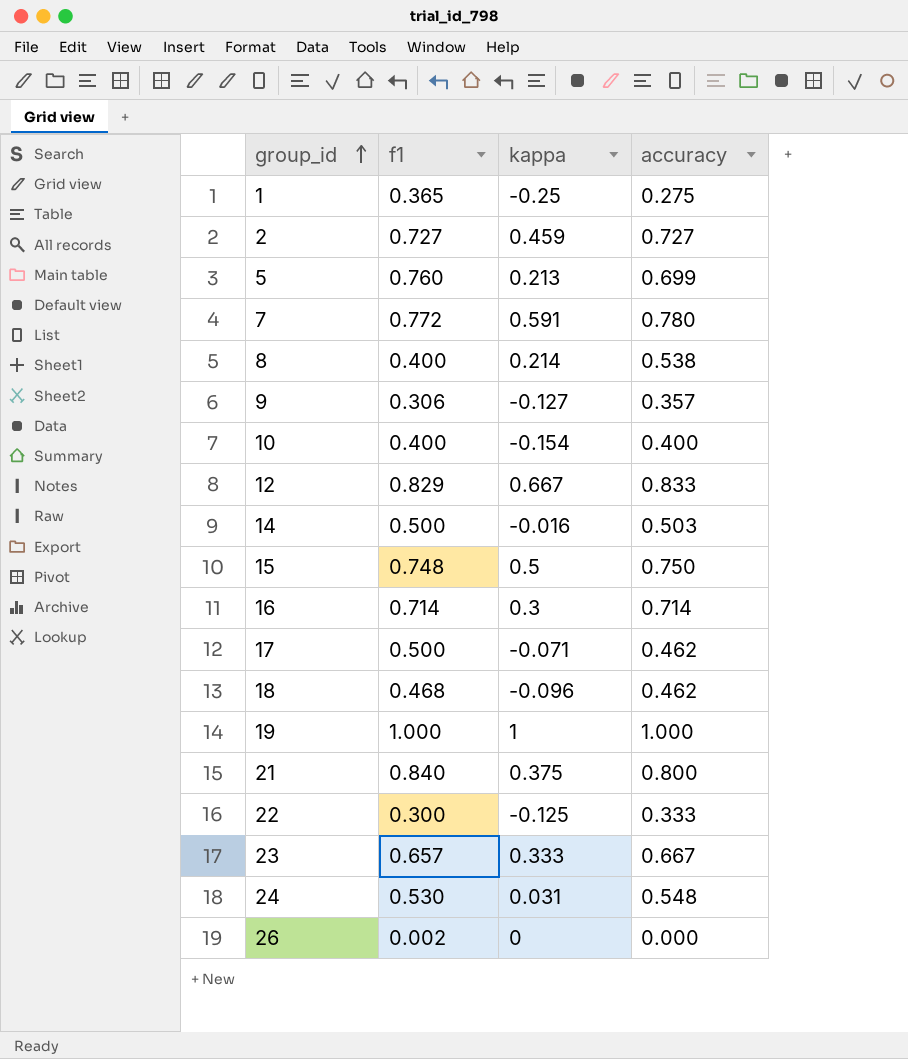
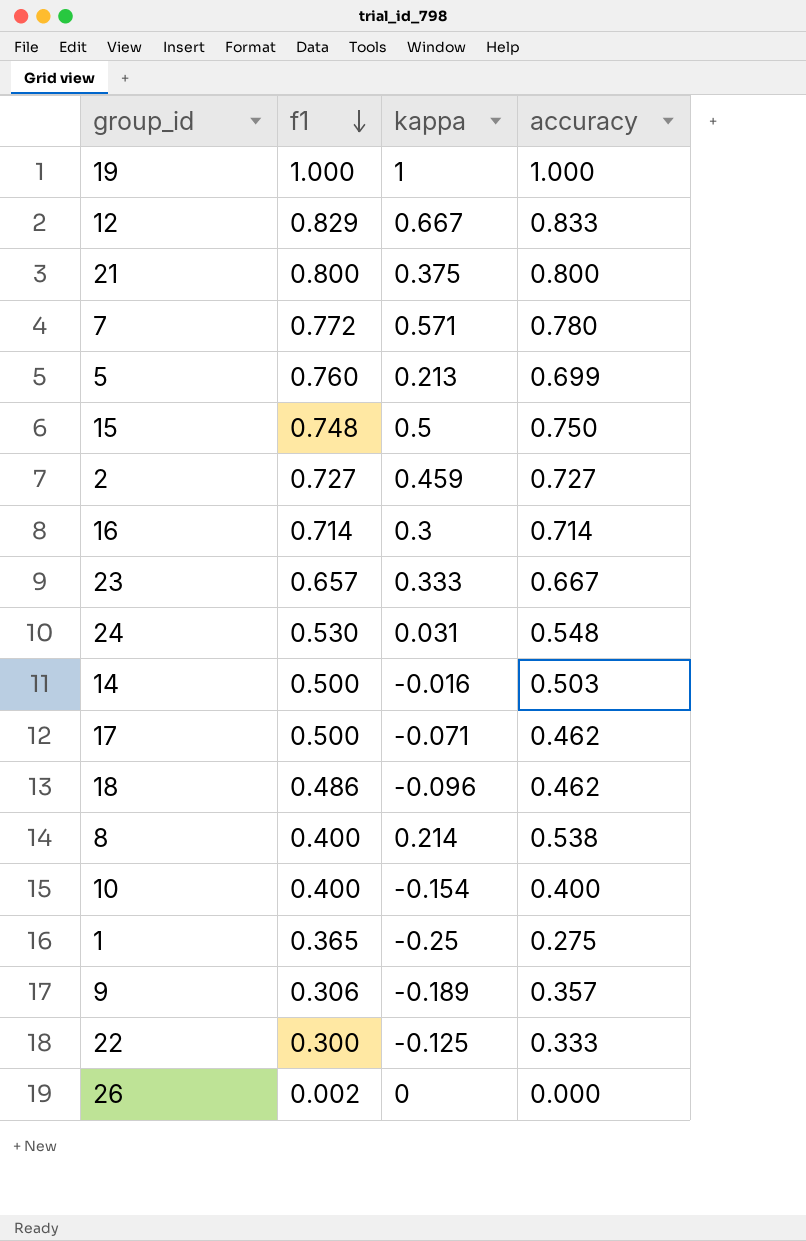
row order: group_id ascending -> f1 descending
21 | f1: 0.840 -> 0.800
7 | kappa: 0.591 -> 0.571
18 | f1: 0.468 -> 0.486
9 | kappa: -0.127 -> -0.189

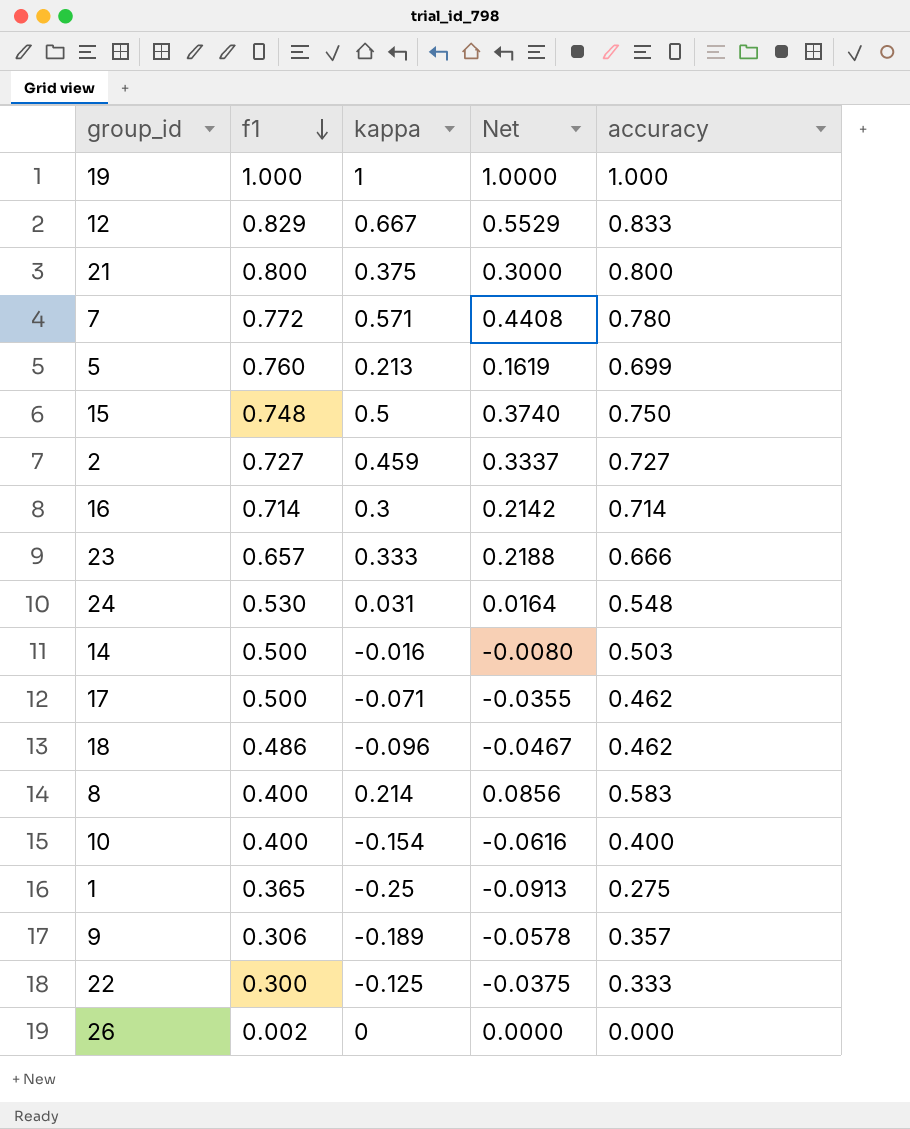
column Net | formula: none -> [f1] * [kappa]
23 | accuracy: 0.667 -> 0.666
8 | accuracy: 0.538 -> 0.583

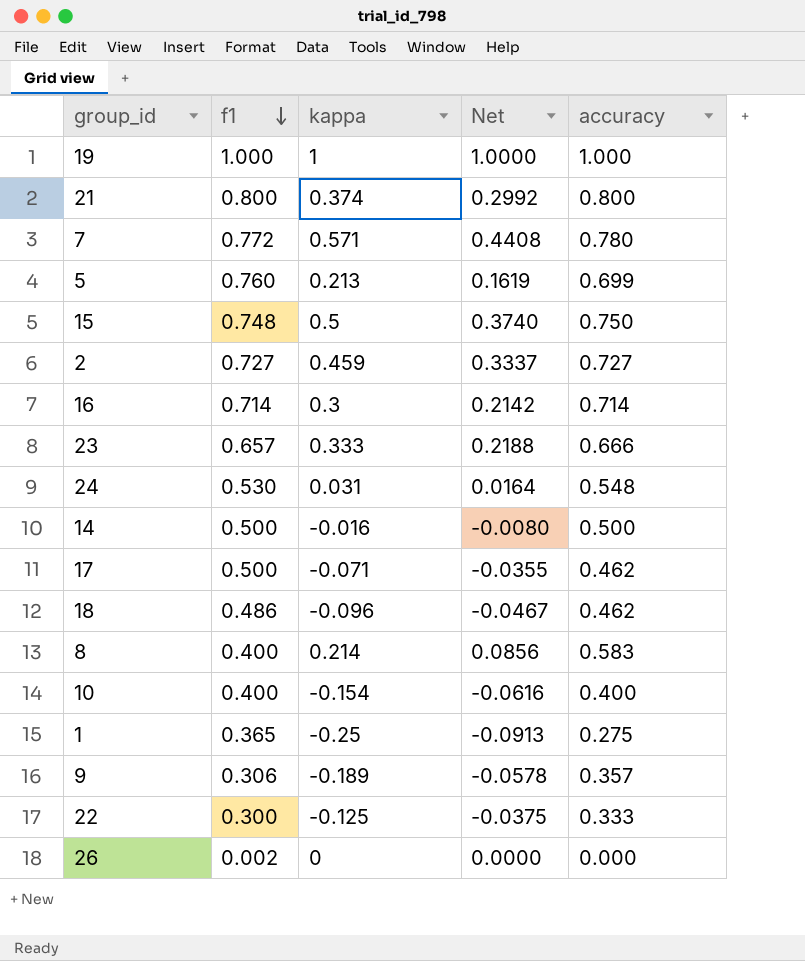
row 12: 0.829 | 0.667 | 0.5529 | 0.833 -> none
21 | kappa: 0.375 -> 0.374
21 | Net: 0.3000 -> 0.2992
14 | accuracy: 0.503 -> 0.500

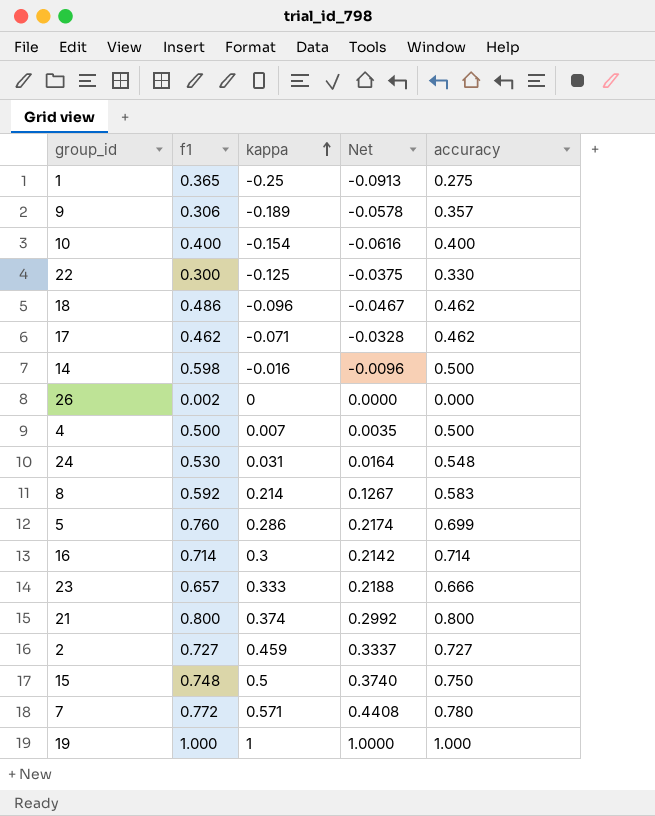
row order: f1 descending -> kappa ascending
22 | accuracy: 0.333 -> 0.330
17 | f1: 0.500 -> 0.462
17 | Net: -0.0355 -> -0.0328
14 | f1: 0.500 -> 0.598
14 | Net: -0.0080 -> -0.0096
row 4: none -> 0.500 | 0.007 | 0.0035 | 0.500
8 | f1: 0.400 -> 0.592
8 | Net: 0.0856 -> 0.1267
5 | kappa: 0.213 -> 0.286
5 | Net: 0.1619 -> 0.2174

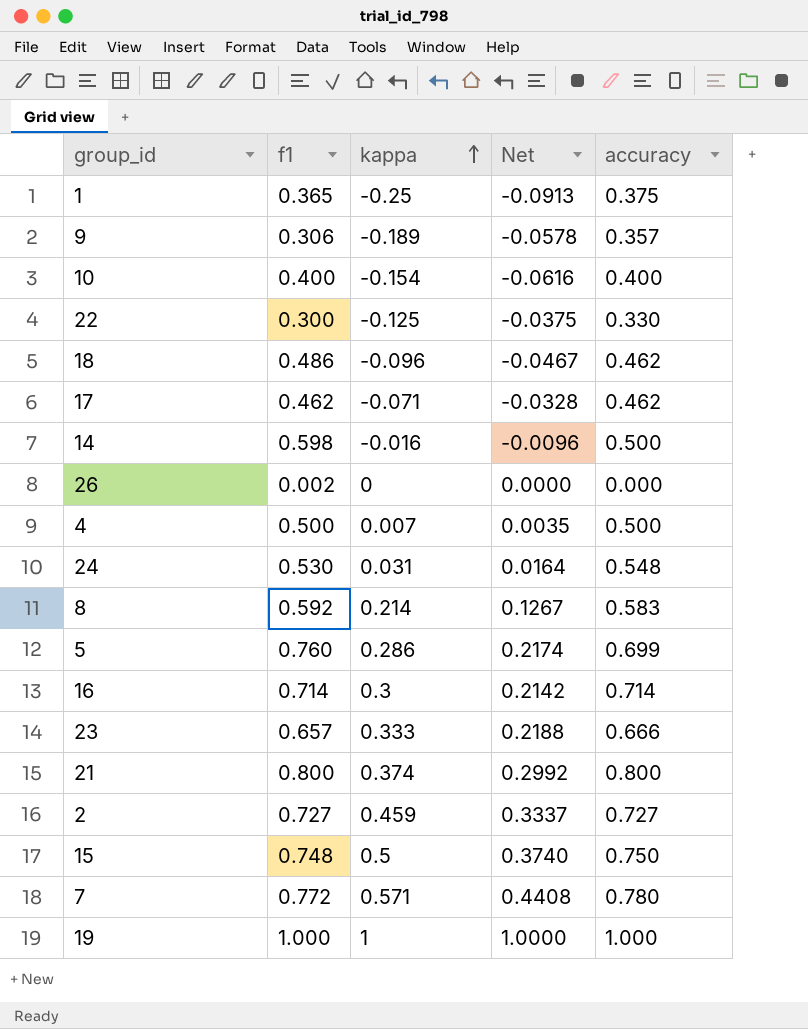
1 | accuracy: 0.275 -> 0.375

